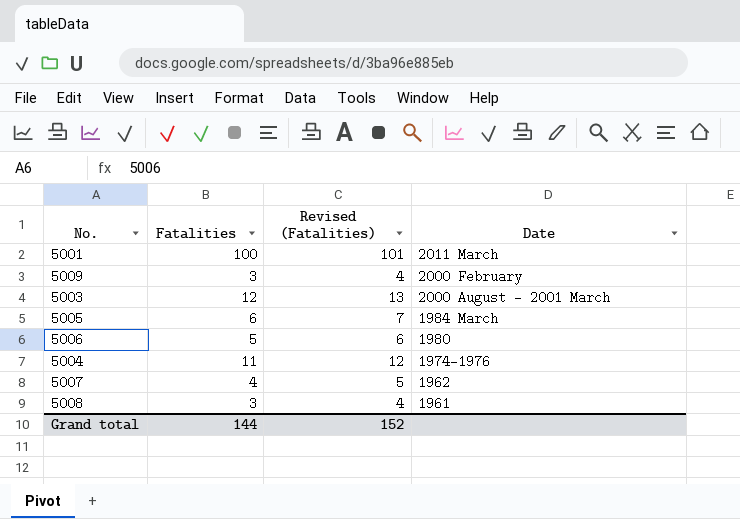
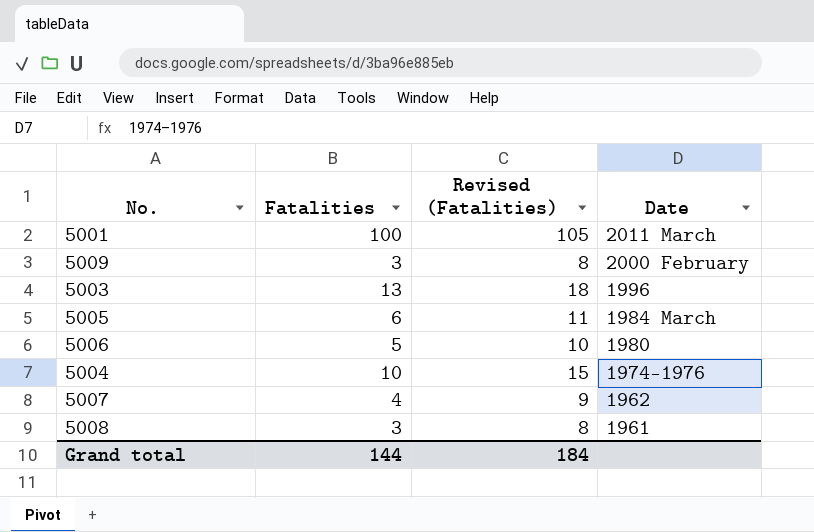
column Revised (Fatalities) | formula: [Fatalities] + 1 -> [Fatalities] + 5
5003 | Fatalities: 12 -> 13
5003 | Date: 2000 August – 2001 March -> 1996
5004 | Fatalities: 11 -> 10
Grand total | Revised (Fatalities): 152 -> 184

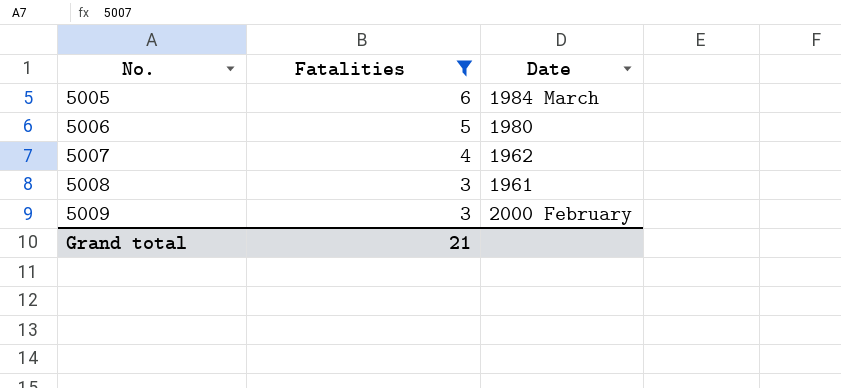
filter: none -> Fatalities <= 6
row order: Date descending -> No. ascending
column Revised (Fatalities) | formula: [Fatalities] + 5 -> none
Grand total | Fatalities: 144 -> 21

